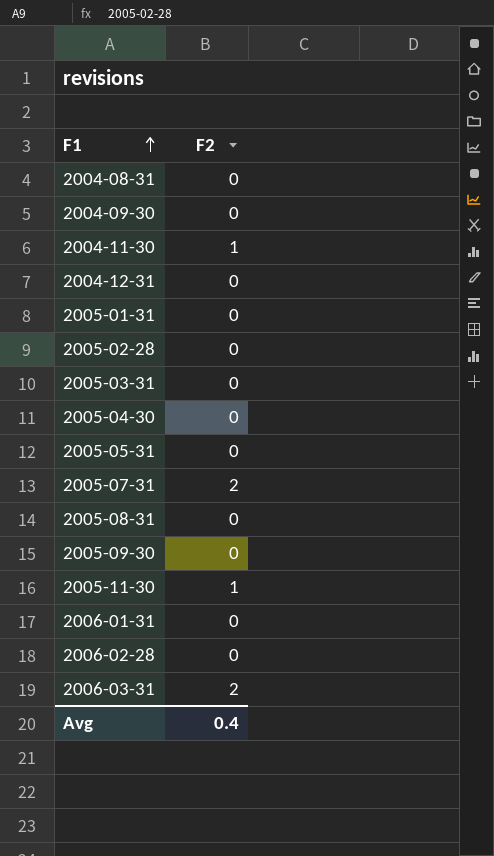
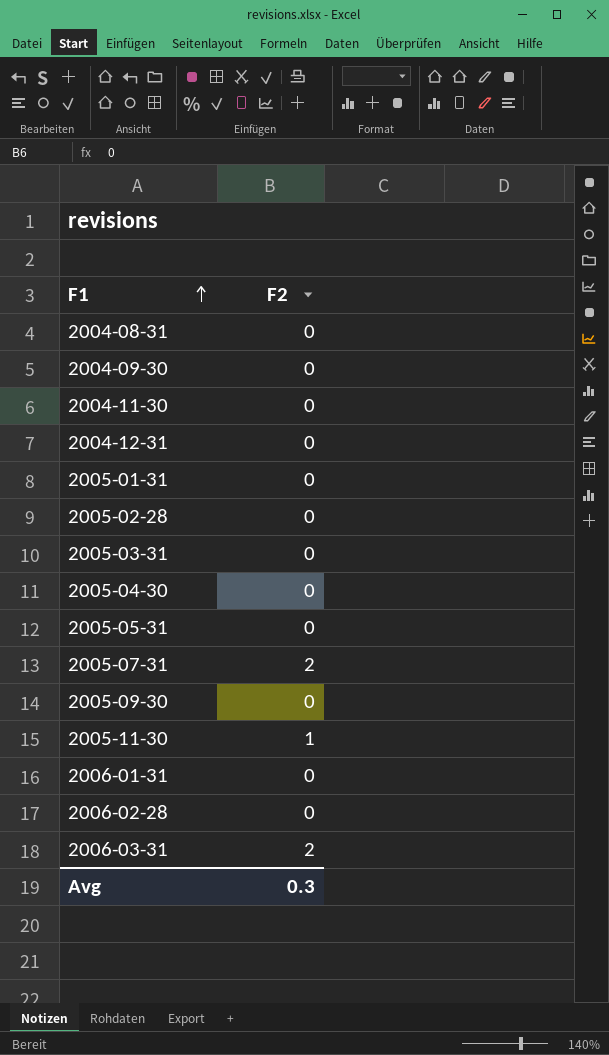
row 2005-08-31: 0 -> none
2004-11-30 | F2: 1 -> 0
Avg | F2: 0.4 -> 0.3

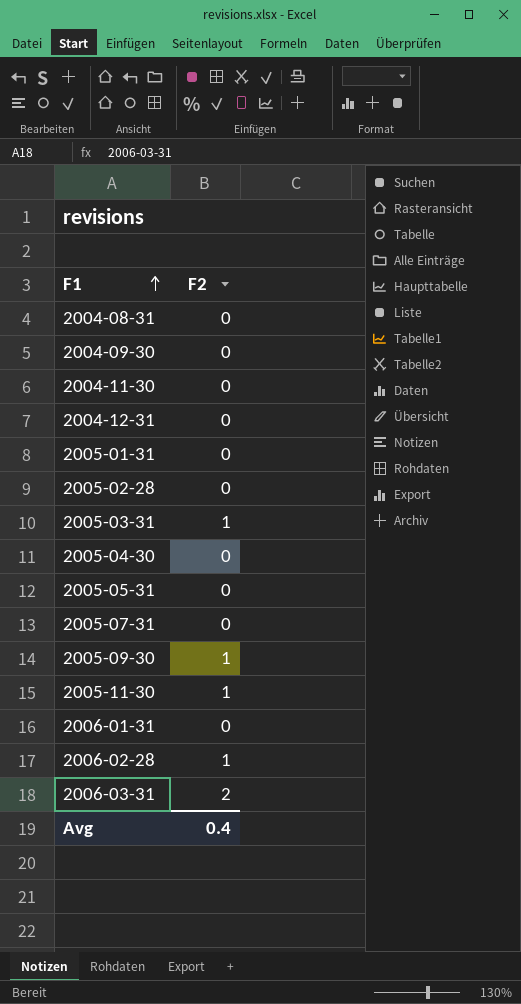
2005-03-31 | F2: 0 -> 1
2005-07-31 | F2: 2 -> 0
2005-09-30 | F2: 0 -> 1
2006-02-28 | F2: 0 -> 1
Avg | F2: 0.3 -> 0.4

